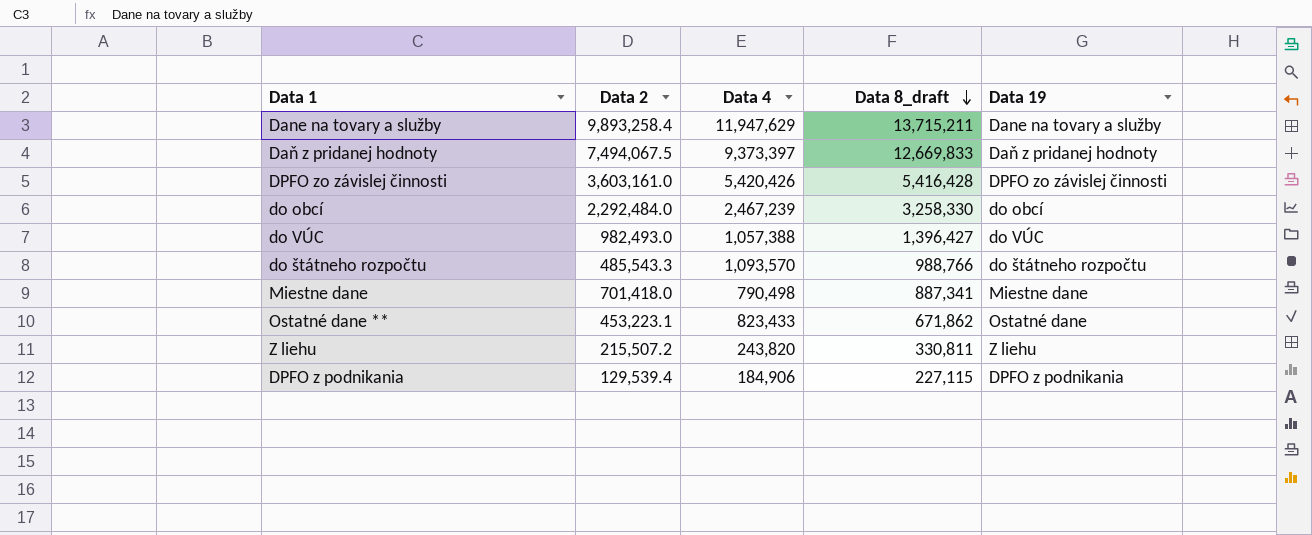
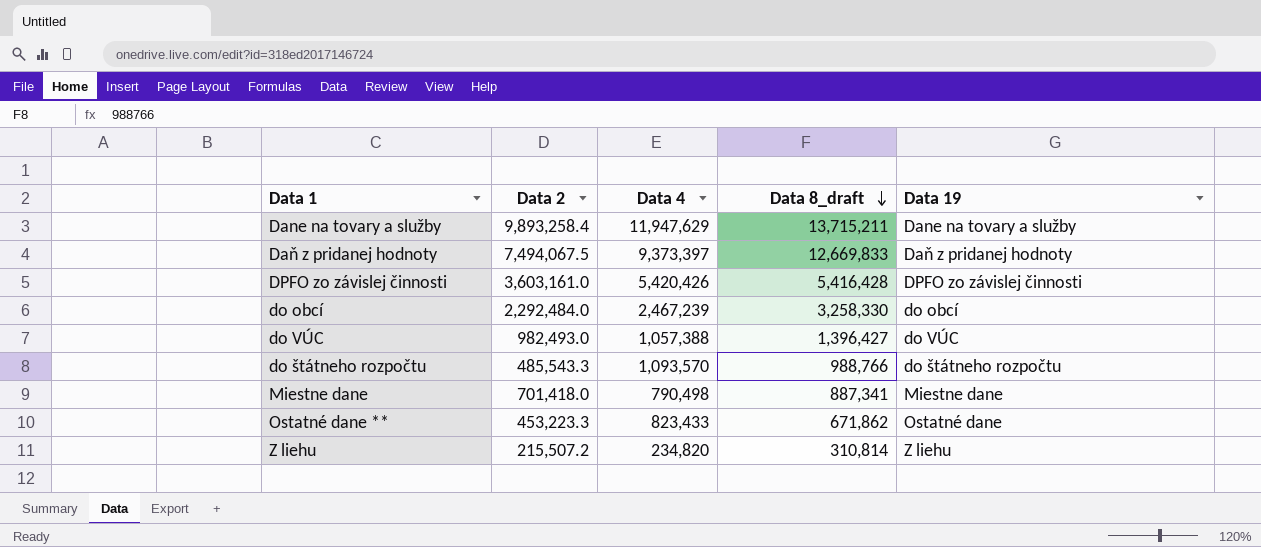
row DPFO z podnikania: 129,539.4 | 184,906 | 227,115 | DPFO z podnikania -> none
Ostatné dane ** | Data 2: 453,223.1 -> 453,223.3
Z liehu | Data 4: 243,820 -> 234,820
Z liehu | Data 8_draft: 330,811 -> 310,814

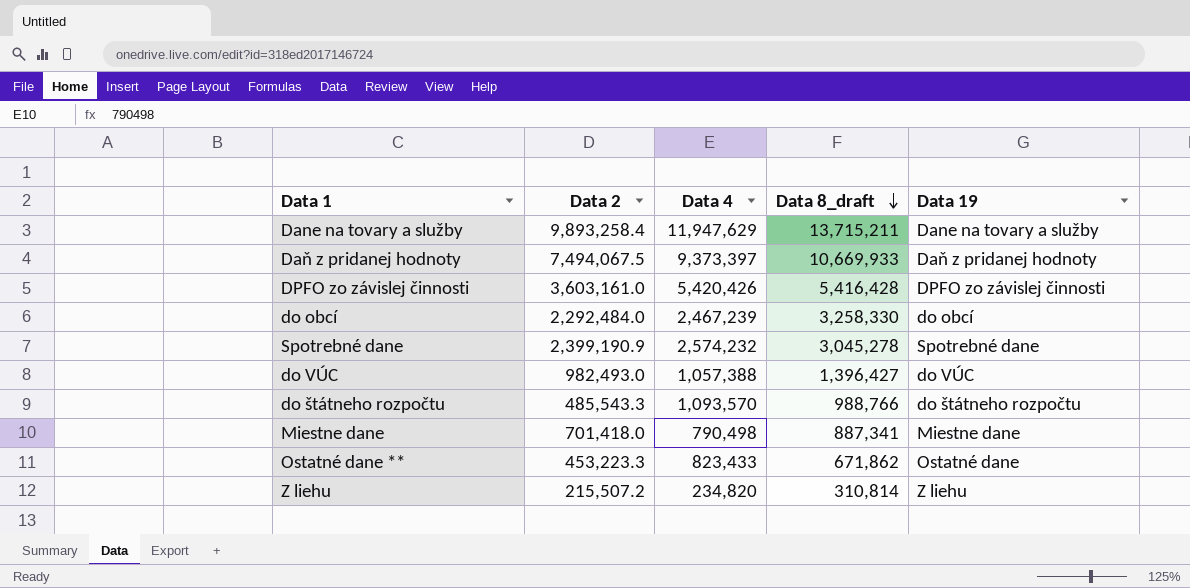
Daň z pridanej hodnoty | Data 8_draft: 12,669,833 -> 10,669,933
row Spotrebné dane: none -> 2,399,190.9 | 2,574,232 | 3,045,278 | Spotrebné dane

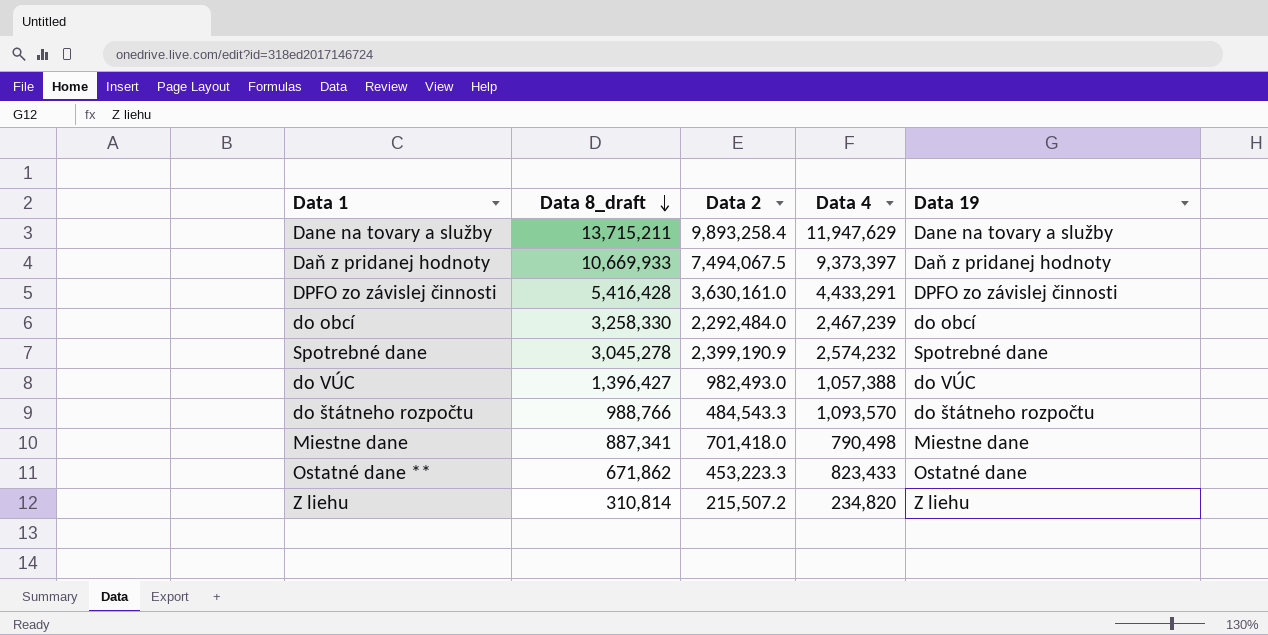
column Data 8_draft | position: 4 -> 2
DPFO zo závislej činnosti | Data 2: 3,603,161.0 -> 3,630,161.0
DPFO zo závislej činnosti | Data 4: 5,420,426 -> 4,433,291
do štátneho rozpočtu | Data 2: 485,543.3 -> 484,543.3

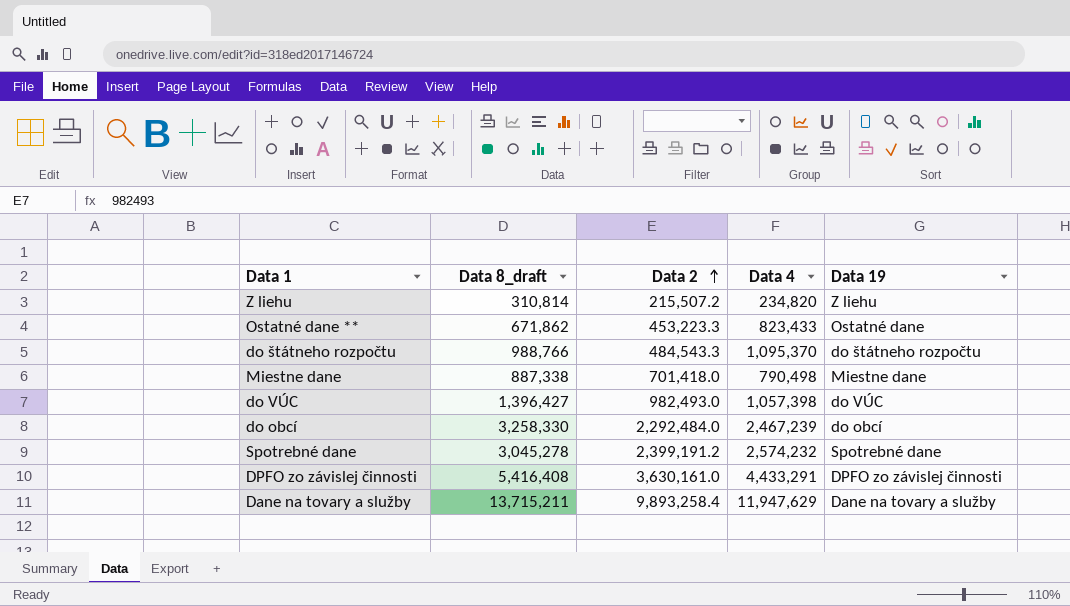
row order: Data 8_draft descending -> Data 2 ascending
row Daň z pridanej hodnoty: 10,669,933 | 7,494,067.5 | 9,373,397 | Daň z pridanej hodnoty -> none
do štátneho rozpočtu | Data 4: 1,093,570 -> 1,095,370
Miestne dane | Data 8_draft: 887,341 -> 887,338
do VÚC | Data 4: 1,057,388 -> 1,057,398
Spotrebné dane | Data 2: 2,399,190.9 -> 2,399,191.2
DPFO zo závislej činnosti | Data 8_draft: 5,416,428 -> 5,416,408

